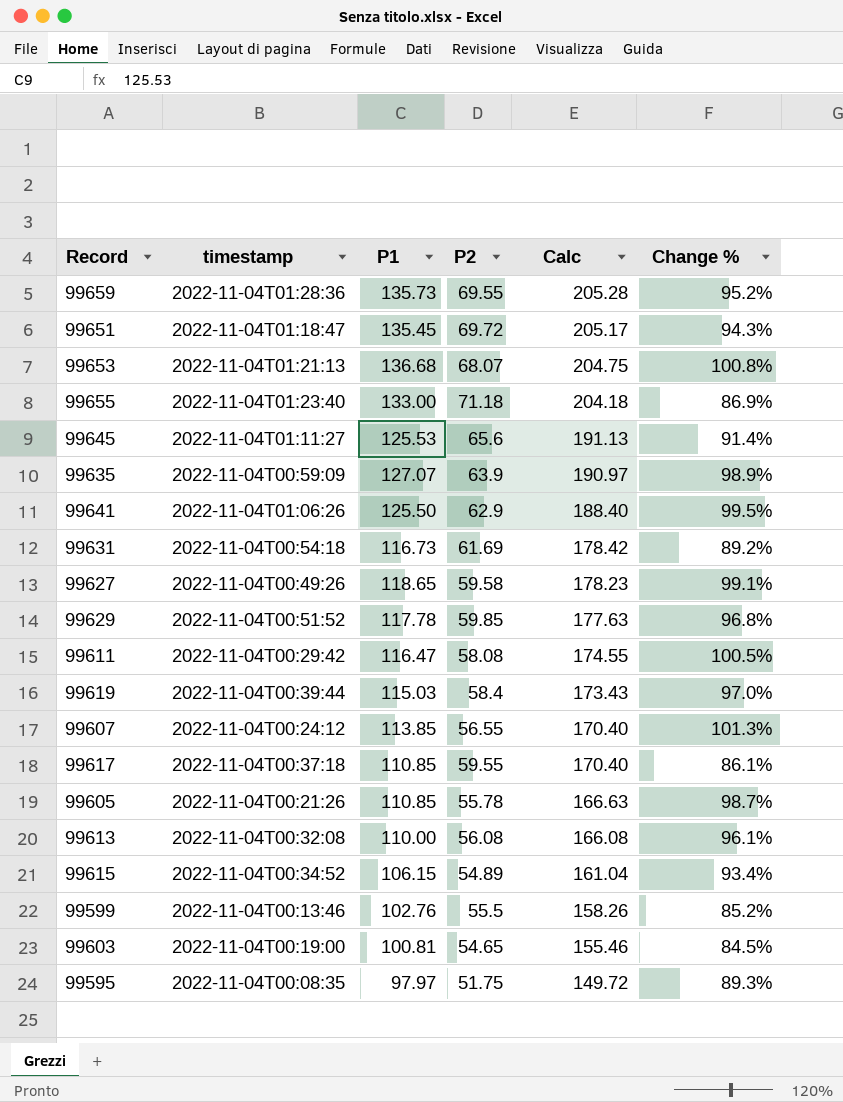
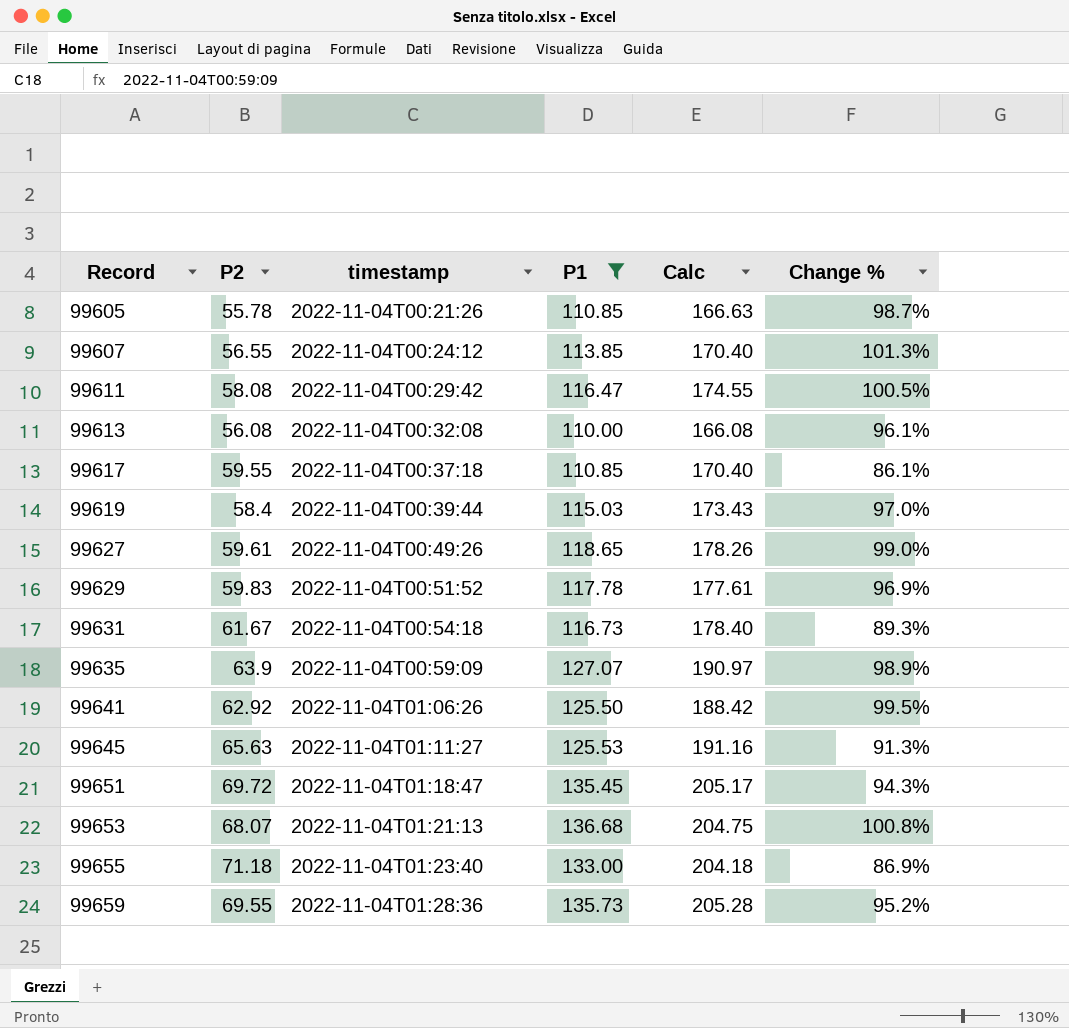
filter: none -> P1 >= 110.00
row order: Calc descending -> Record ascending
column P2 | position: 4 -> 2
99627 | P2: 59.58 -> 59.61
99627 | Calc: 178.23 -> 178.26
99627 | Change %: 99.1% -> 99.0%
99629 | P2: 59.85 -> 59.83
99629 | Calc: 177.63 -> 177.61
99629 | Change %: 96.8% -> 96.9%
99631 | P2: 61.69 -> 61.67
99631 | Calc: 178.42 -> 178.40
99631 | Change %: 89.2% -> 89.3%
99641 | P2: 62.9 -> 62.92
99641 | Calc: 188.40 -> 188.42
99645 | P2: 65.6 -> 65.63
99645 | Calc: 191.13 -> 191.16
99645 | Change %: 91.4% -> 91.3%

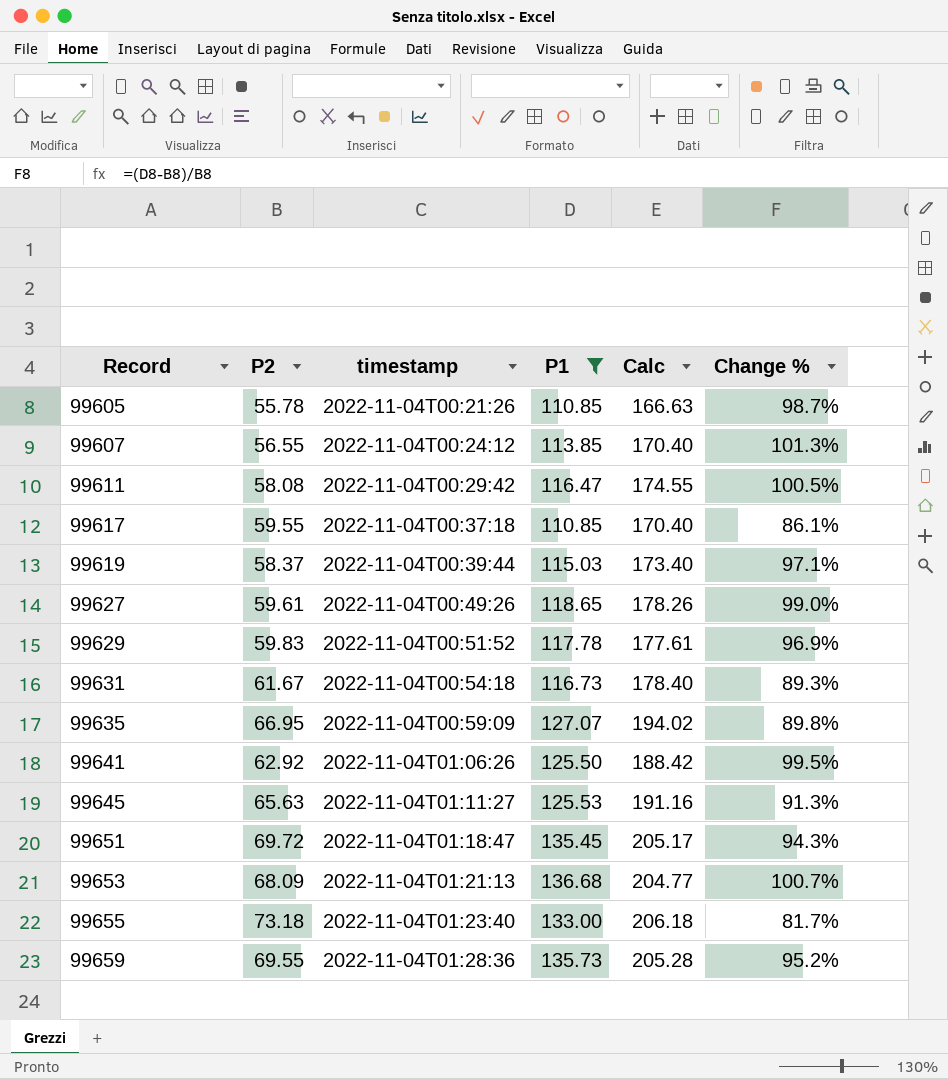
row 99613: 56.08 | 2022-11-04T00:32:08 | 110.00 | 166.08 | 96.1% -> none
99619 | P2: 58.4 -> 58.37
99619 | Calc: 173.43 -> 173.40
99619 | Change %: 97.0% -> 97.1%
99635 | P2: 63.9 -> 66.95
99635 | Calc: 190.97 -> 194.02
99635 | Change %: 98.9% -> 89.8%
99653 | P2: 68.07 -> 68.09
99653 | Calc: 204.75 -> 204.77
99653 | Change %: 100.8% -> 100.7%
99655 | P2: 71.18 -> 73.18
99655 | Calc: 204.18 -> 206.18
99655 | Change %: 86.9% -> 81.7%

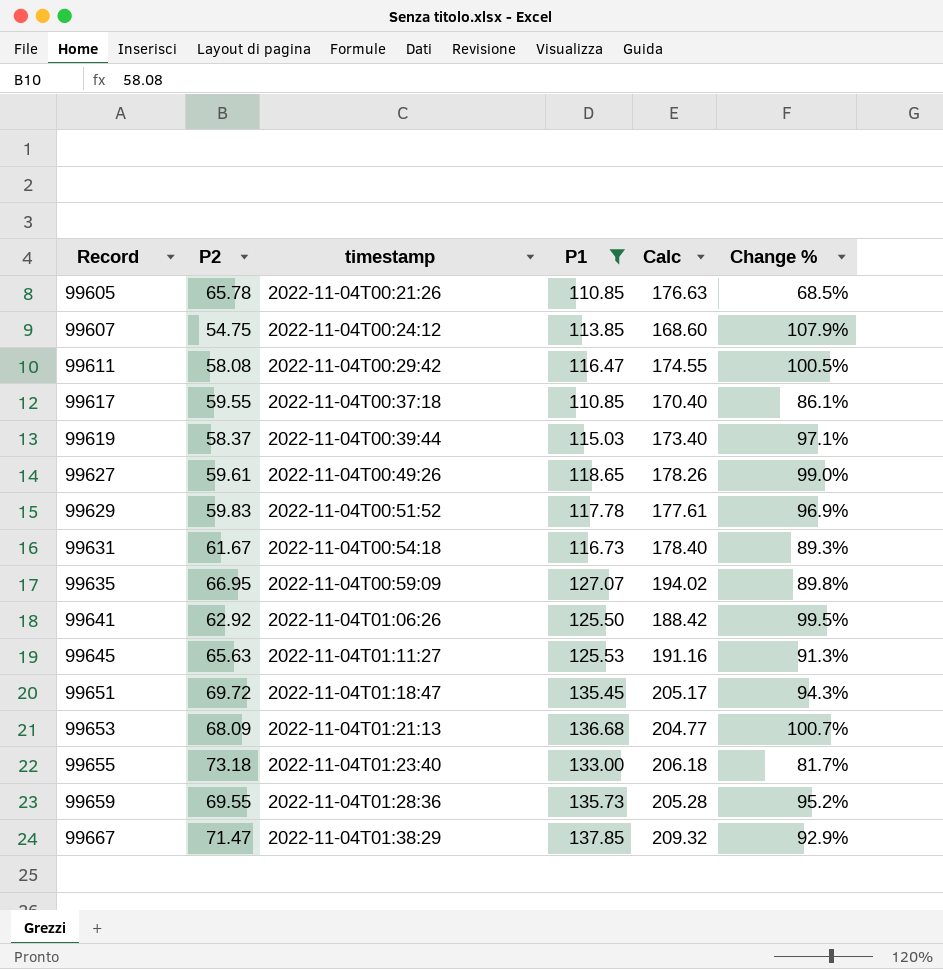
99605 | P2: 55.78 -> 65.78
99605 | Calc: 166.63 -> 176.63
99605 | Change %: 98.7% -> 68.5%
99607 | P2: 56.55 -> 54.75
99607 | Calc: 170.40 -> 168.60
99607 | Change %: 101.3% -> 107.9%
row 99667: none -> 71.47 | 2022-11-04T01:38:29 | 137.85 | 209.32 | 92.9%

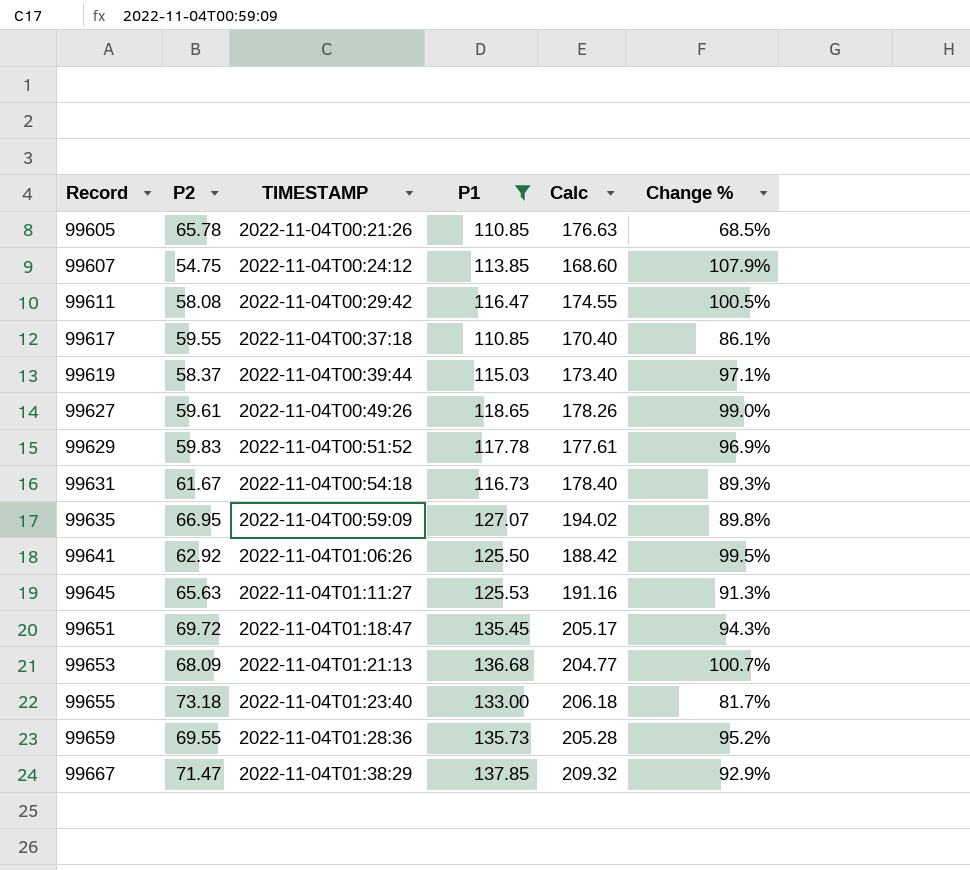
column name: timestamp -> TIMESTAMP

